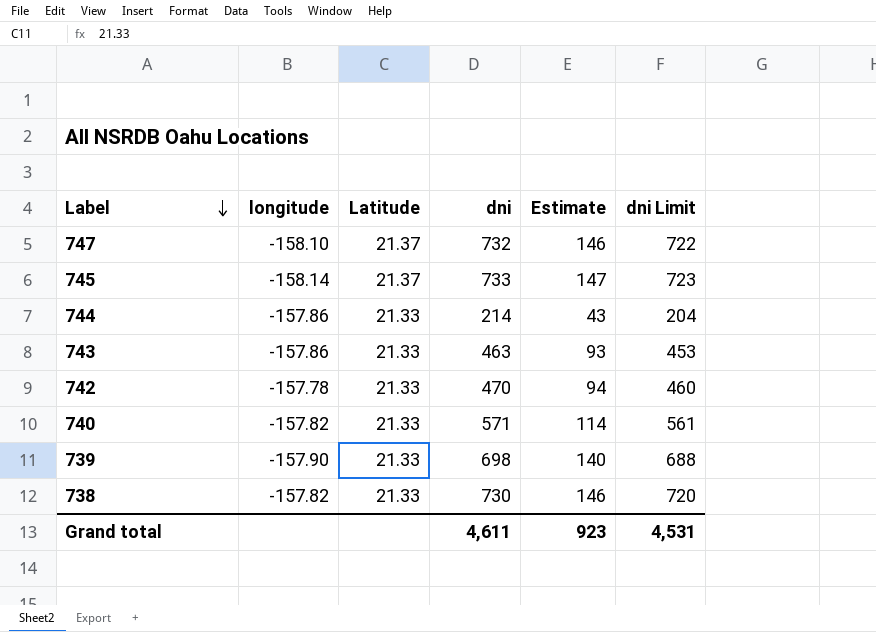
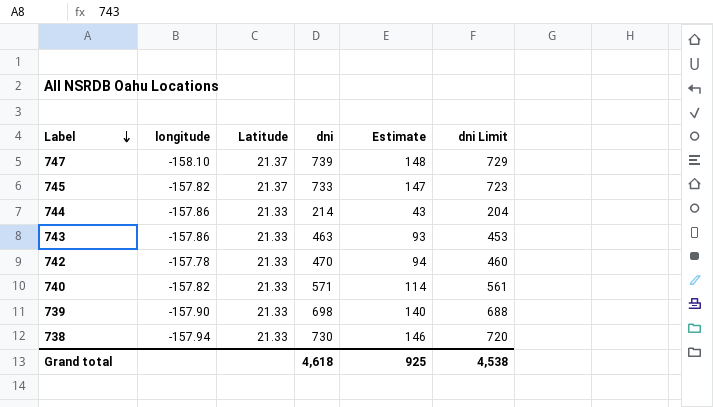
747 | dni: 732 -> 739
747 | Estimate: 146 -> 148
747 | dni Limit: 722 -> 729
745 | longitude: -158.14 -> -157.82
738 | longitude: -157.82 -> -157.94
Grand total | dni: 4,611 -> 4,618
Grand total | Estimate: 923 -> 925
Grand total | dni Limit: 4,531 -> 4,538

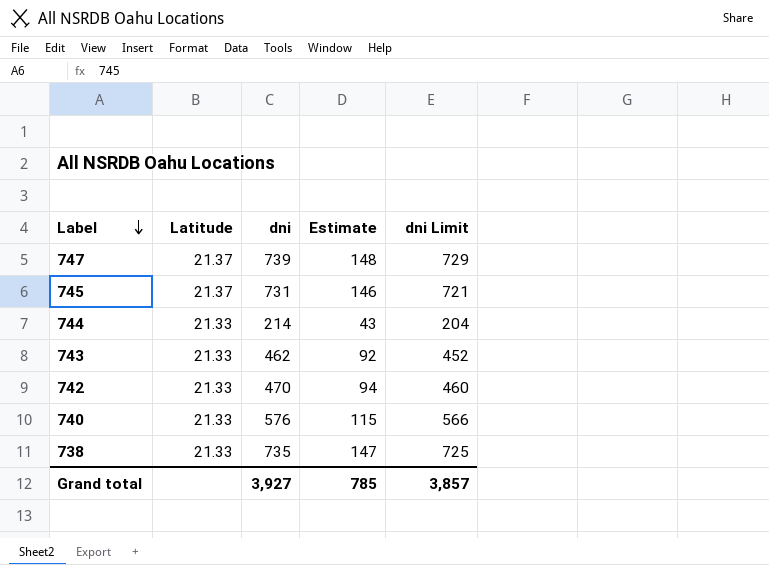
column longitude | position: 2 -> none
row 739: -157.90 | 21.33 | 698 | 140 | 688 -> none
745 | dni: 733 -> 731
745 | Estimate: 147 -> 146
745 | dni Limit: 723 -> 721
743 | dni: 463 -> 462
743 | Estimate: 93 -> 92
743 | dni Limit: 453 -> 452
740 | dni: 571 -> 576
740 | Estimate: 114 -> 115
740 | dni Limit: 561 -> 566
738 | dni: 730 -> 735
738 | Estimate: 146 -> 147
738 | dni Limit: 720 -> 725
Grand total | dni: 4,618 -> 3,927
Grand total | Estimate: 925 -> 785
Grand total | dni Limit: 4,538 -> 3,857

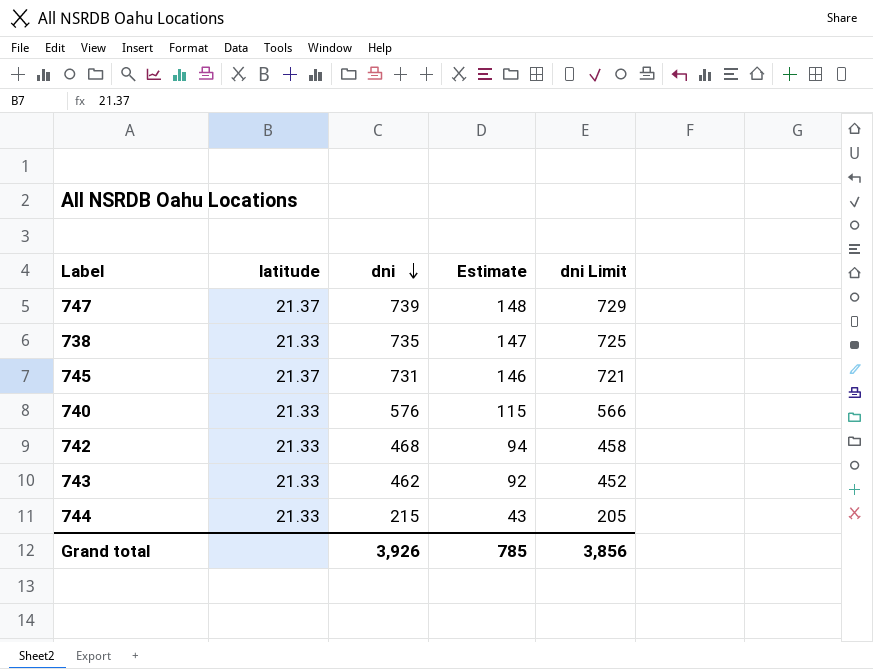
row order: Label descending -> dni descending
column name: Latitude -> latitude
742 | dni: 470 -> 468
742 | dni Limit: 460 -> 458
744 | dni: 214 -> 215
744 | dni Limit: 204 -> 205
Grand total | dni: 3,927 -> 3,926
Grand total | dni Limit: 3,857 -> 3,856

